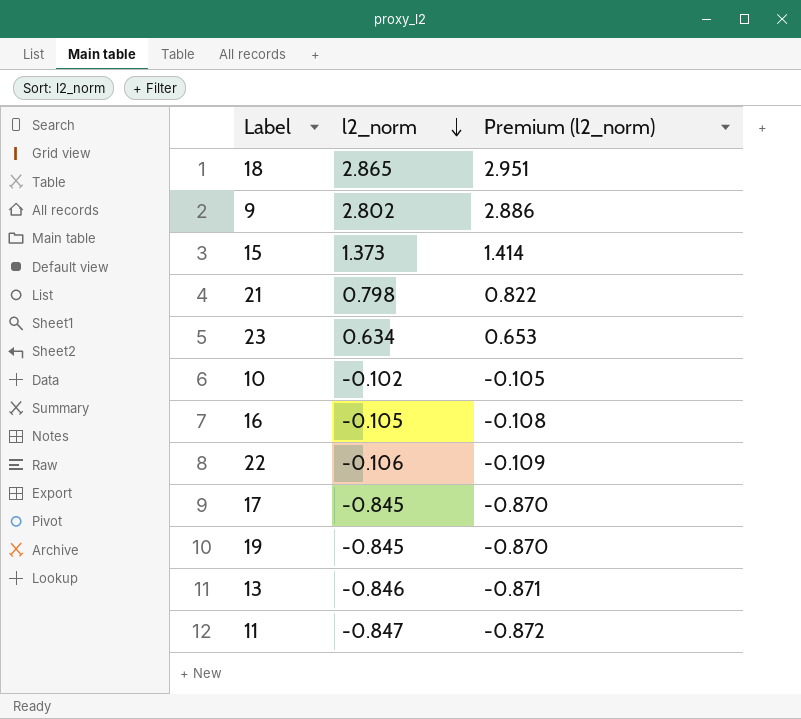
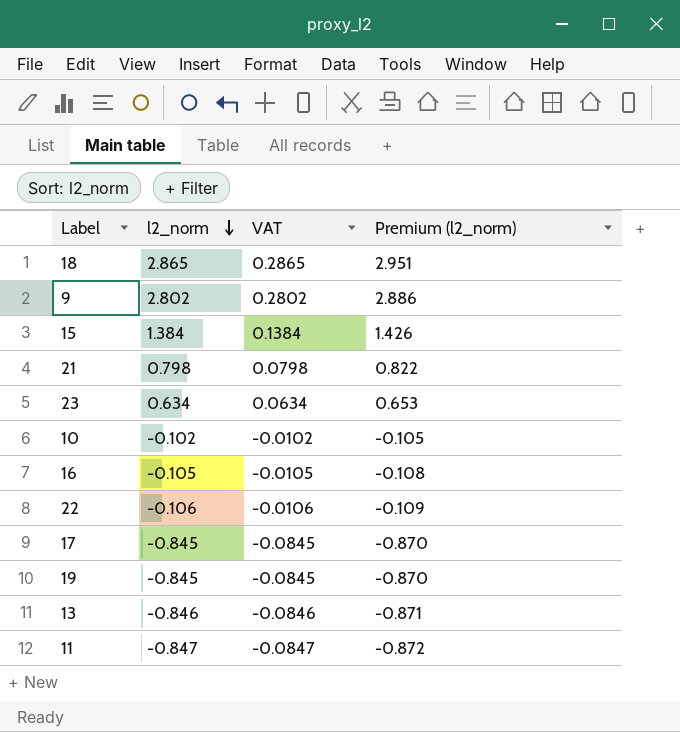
column VAT | formula: none -> [l2_norm] * 0.1
15 | l2_norm: 1.373 -> 1.384
15 | Premium (l2_norm): 1.414 -> 1.426

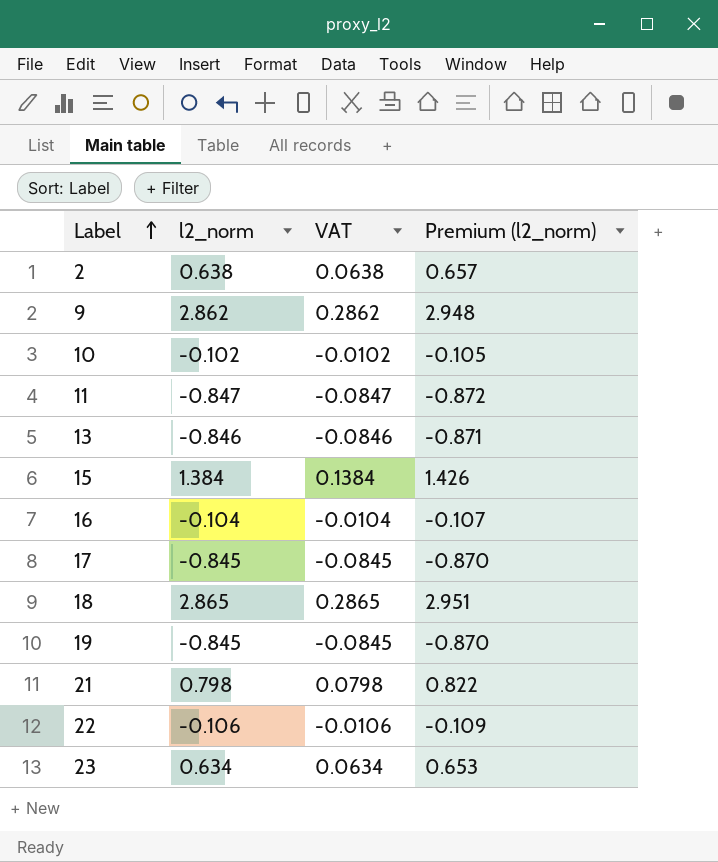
row order: l2_norm descending -> Label ascending
row 2: none -> 0.638 | 0.0638 | 0.657
9 | l2_norm: 2.802 -> 2.862
9 | VAT: 0.2802 -> 0.2862
9 | Premium (l2_norm): 2.886 -> 2.948
16 | l2_norm: -0.105 -> -0.104
16 | VAT: -0.0105 -> -0.0104
16 | Premium (l2_norm): -0.108 -> -0.107

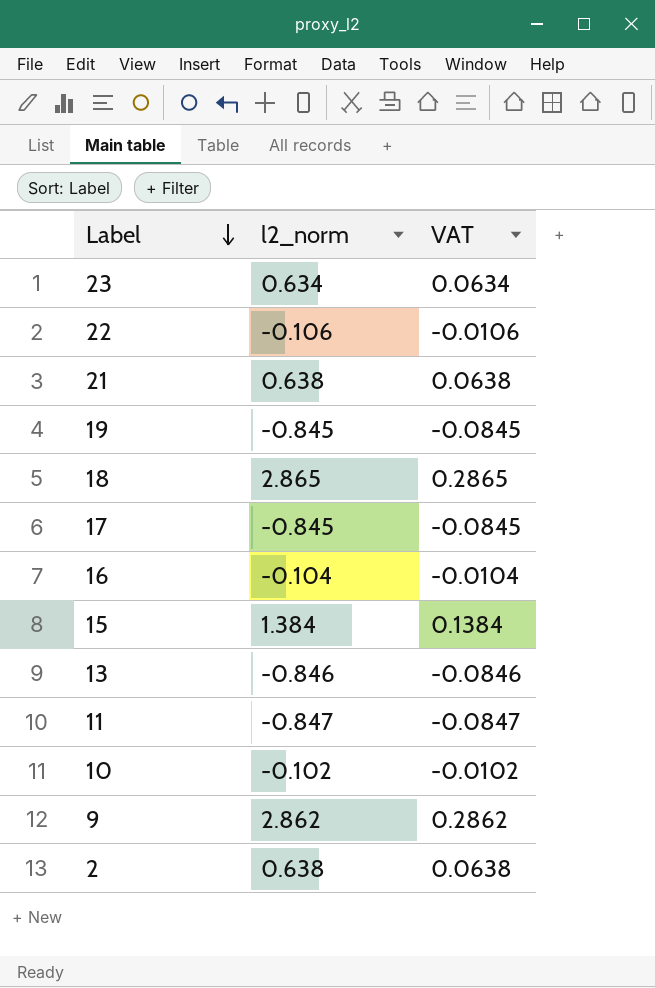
row order: Label ascending -> Label descending
column Premium (l2_norm) | formula: [l2_norm] * 1.03 -> none
21 | l2_norm: 0.798 -> 0.638
21 | VAT: 0.0798 -> 0.0638

